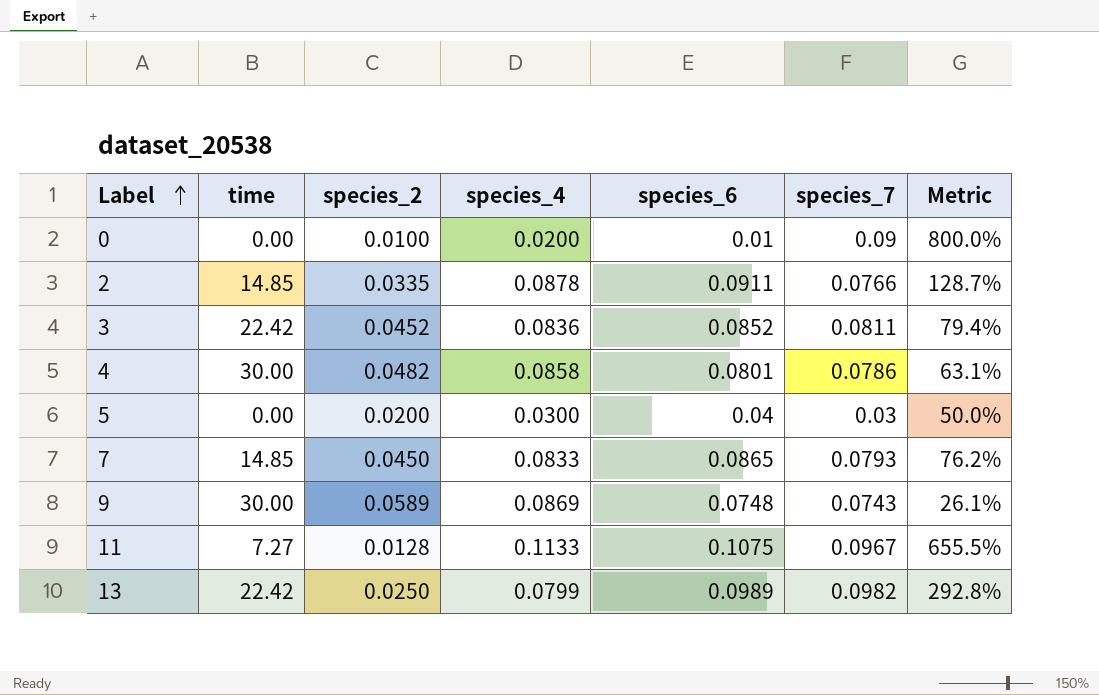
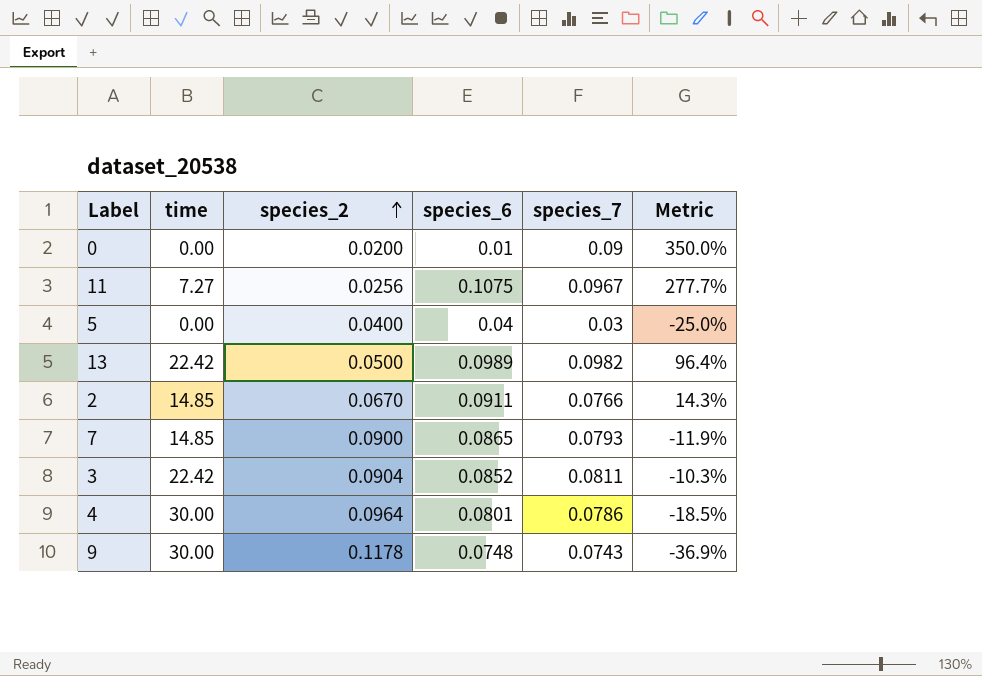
row order: Label ascending -> species_2 ascending
column species_4 | position: 4 -> none
0 | species_2: 0.0100 -> 0.0200
0 | Metric: 800.0% -> 350.0%
11 | species_2: 0.0128 -> 0.0256
11 | Metric: 655.5% -> 277.7%
5 | species_2: 0.0200 -> 0.0400
5 | Metric: 50.0% -> -25.0%
13 | species_2: 0.0250 -> 0.0500
13 | Metric: 292.8% -> 96.4%
2 | species_2: 0.0335 -> 0.0670
2 | Metric: 128.7% -> 14.3%
7 | species_2: 0.0450 -> 0.0900
7 | Metric: 76.2% -> -11.9%
3 | species_2: 0.0452 -> 0.0904
3 | Metric: 79.4% -> -10.3%
4 | species_2: 0.0482 -> 0.0964
4 | Metric: 63.1% -> -18.5%
9 | species_2: 0.0589 -> 0.1178
9 | Metric: 26.1% -> -36.9%

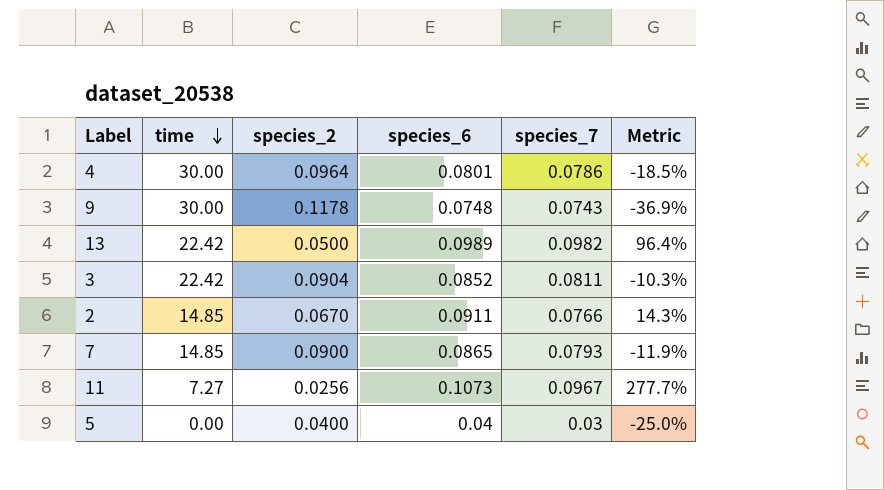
row order: species_2 ascending -> time descending
row 0: 0.00 | 0.0200 | 0.01 | 0.09 | 350.0% -> none
11 | species_6: 0.1075 -> 0.1073

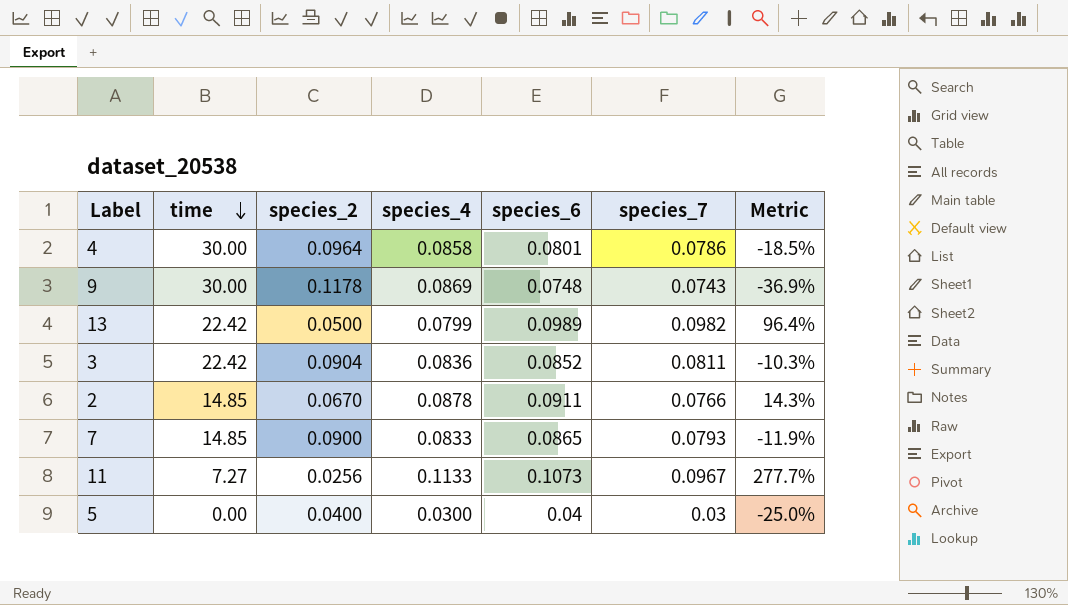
column species_4 | position: none -> 4

